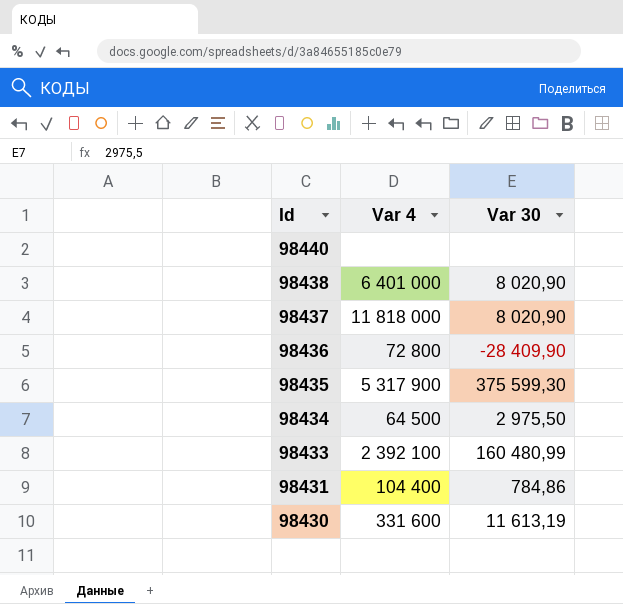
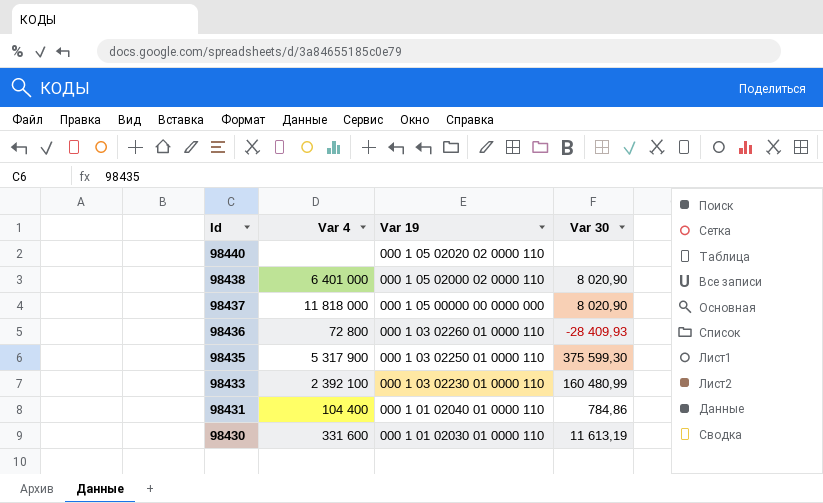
column Var 19 | position: none -> 3
row 98434: 64 500 | 2 975,50 -> none
98436 | Var 30: -28 409,90 -> -28 409,93

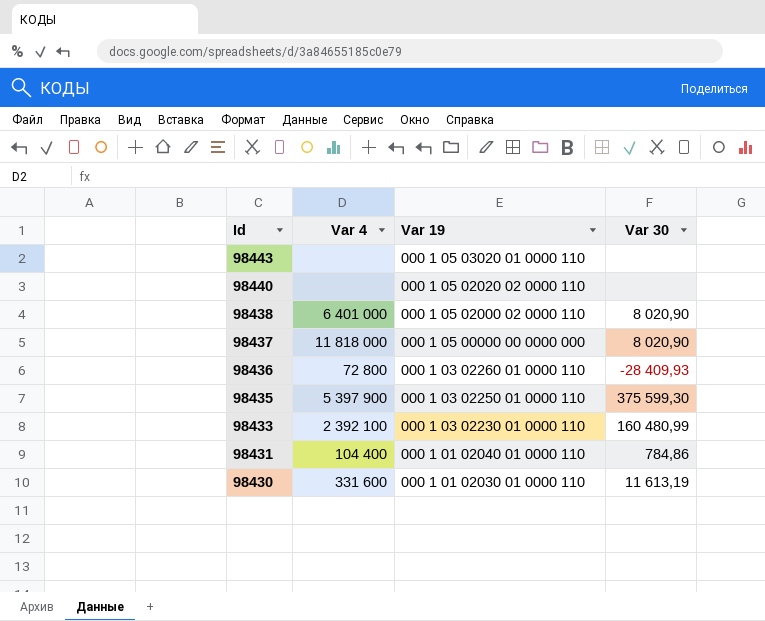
row 98443: none -> none | 000 1 05 03020 01 0000 110 | none
98435 | Var 4: 5 317 900 -> 5 397 900

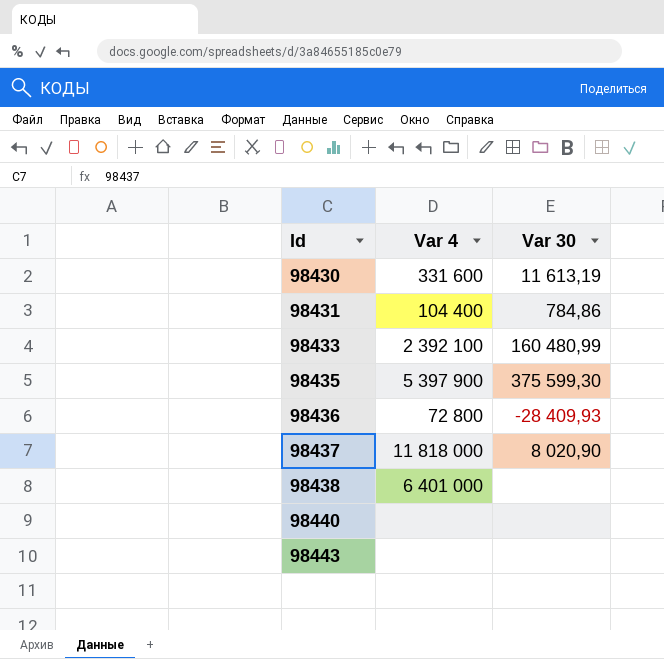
row order: Id descending -> Id ascending
column Var 19 | position: 3 -> none
98438 | Var 30: 8 020,90 -> none

